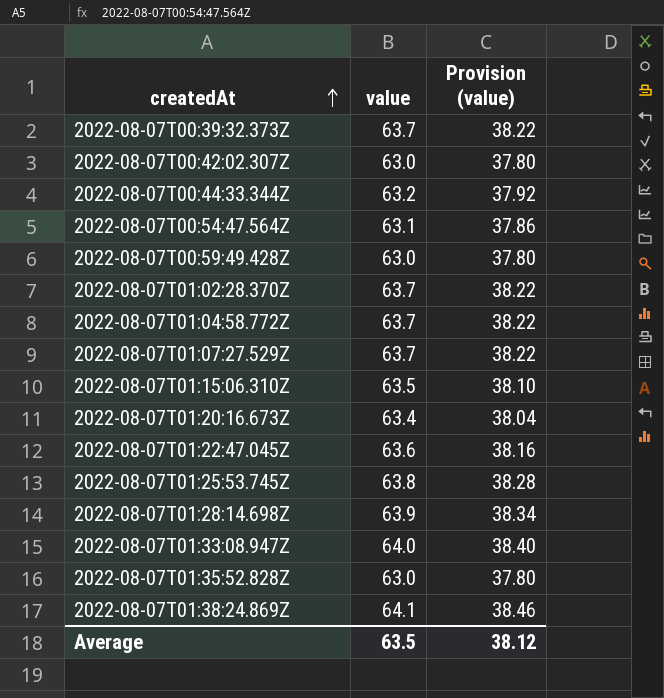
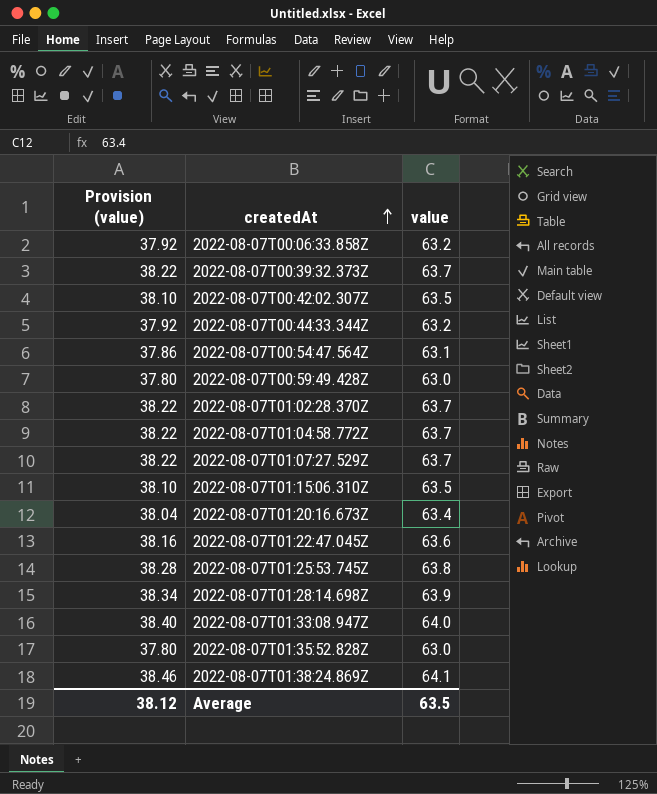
column Provision (value) | position: 3 -> 1
row 2022-08-07T00:06:33.858Z: none -> 37.92 | 63.2
2022-08-07T00:42:02.307Z | Provision (value): 37.80 -> 38.10
2022-08-07T00:42:02.307Z | value: 63.0 -> 63.5

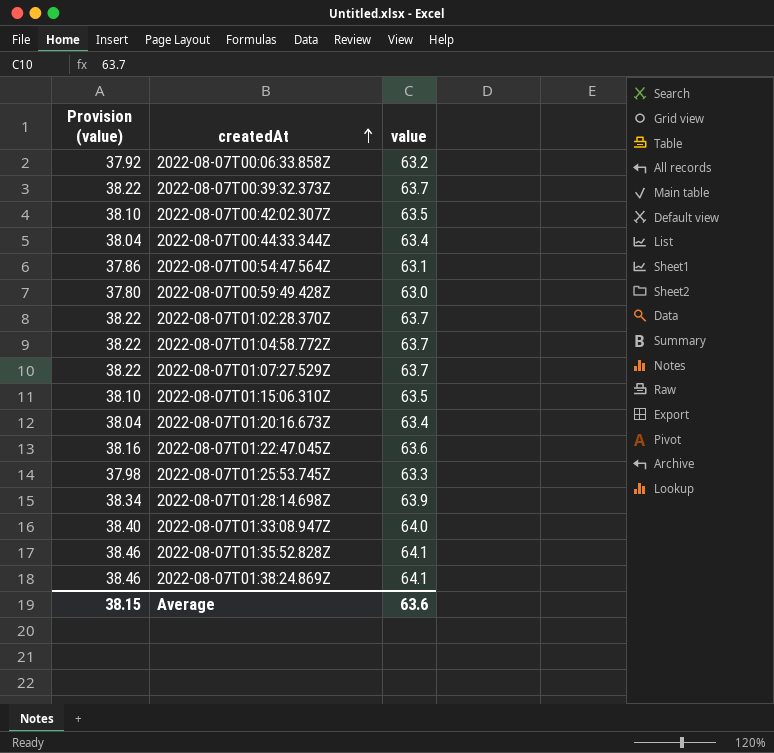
2022-08-07T00:44:33.344Z | Provision (value): 37.92 -> 38.04
2022-08-07T00:44:33.344Z | value: 63.2 -> 63.4
2022-08-07T01:25:53.745Z | Provision (value): 38.28 -> 37.98
2022-08-07T01:25:53.745Z | value: 63.8 -> 63.3
2022-08-07T01:35:52.828Z | Provision (value): 37.80 -> 38.46
2022-08-07T01:35:52.828Z | value: 63.0 -> 64.1
Average | Provision (value): 38.12 -> 38.15
Average | value: 63.5 -> 63.6

